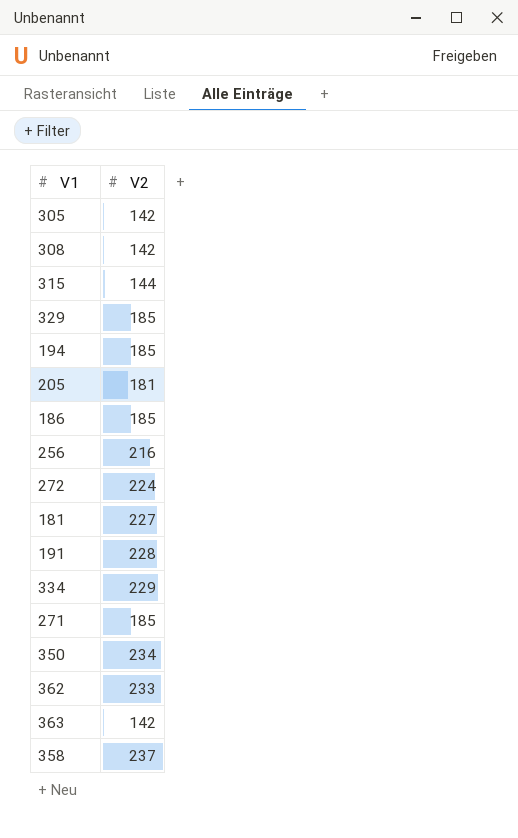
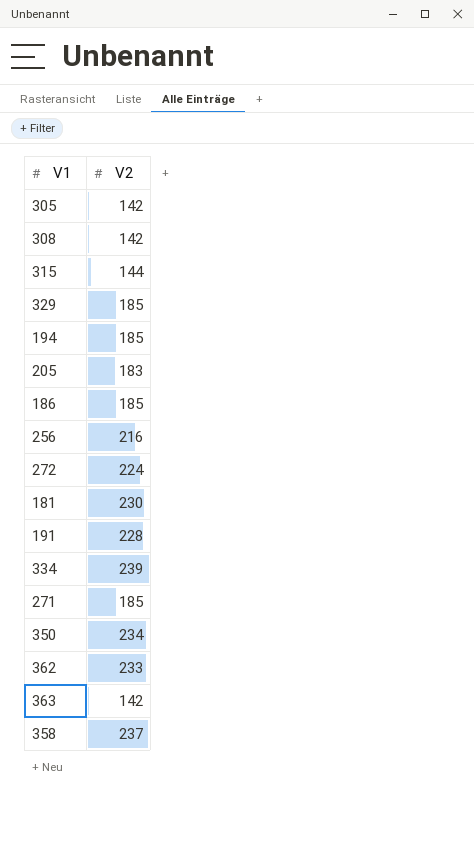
205 | V2: 181 -> 183
181 | V2: 227 -> 230
334 | V2: 229 -> 239

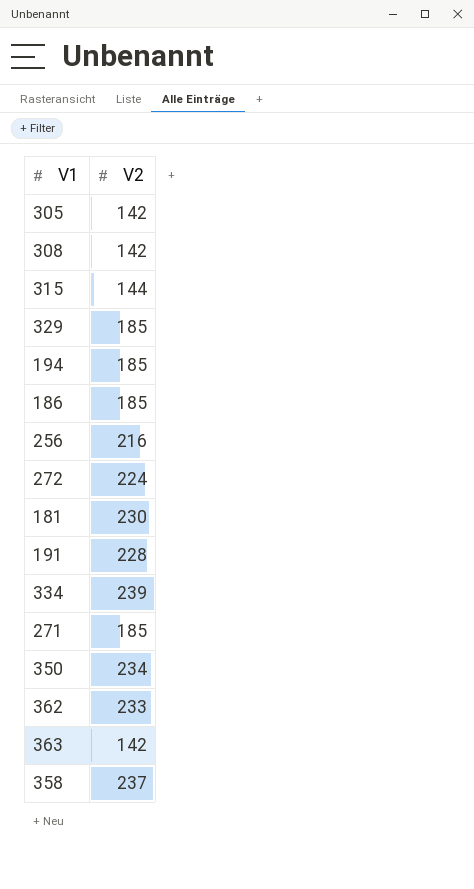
row 205: 183 -> none

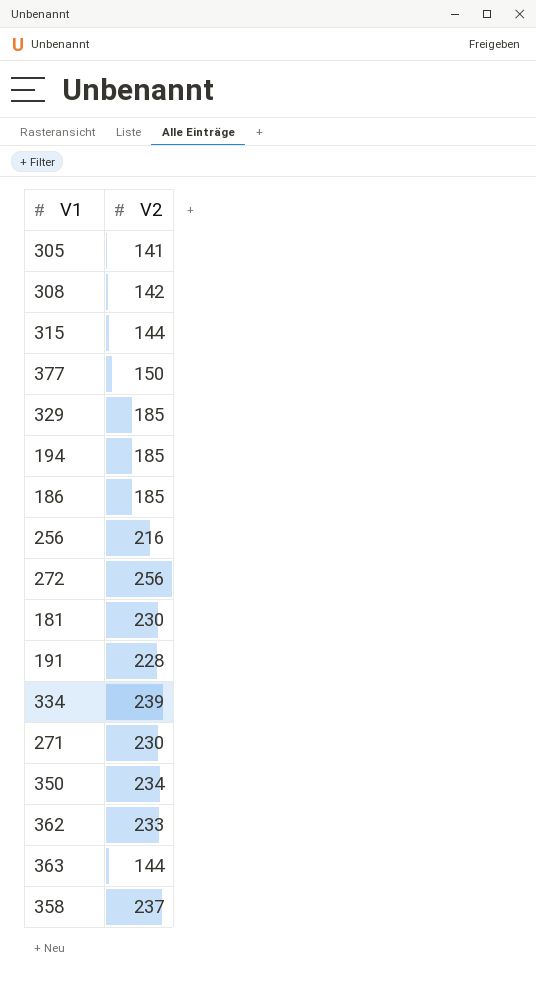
305 | V2: 142 -> 141
row 377: none -> 150
272 | V2: 224 -> 256
271 | V2: 185 -> 230
363 | V2: 142 -> 144

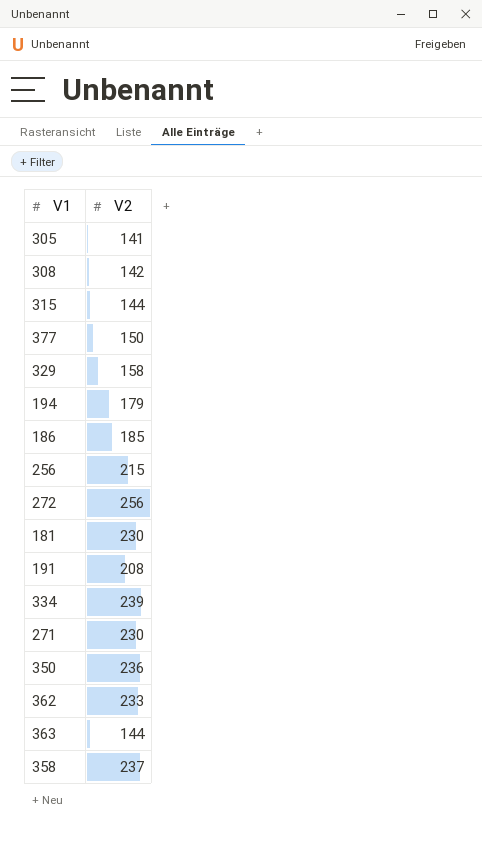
329 | V2: 185 -> 158
194 | V2: 185 -> 179
256 | V2: 216 -> 215
191 | V2: 228 -> 208
350 | V2: 234 -> 236

